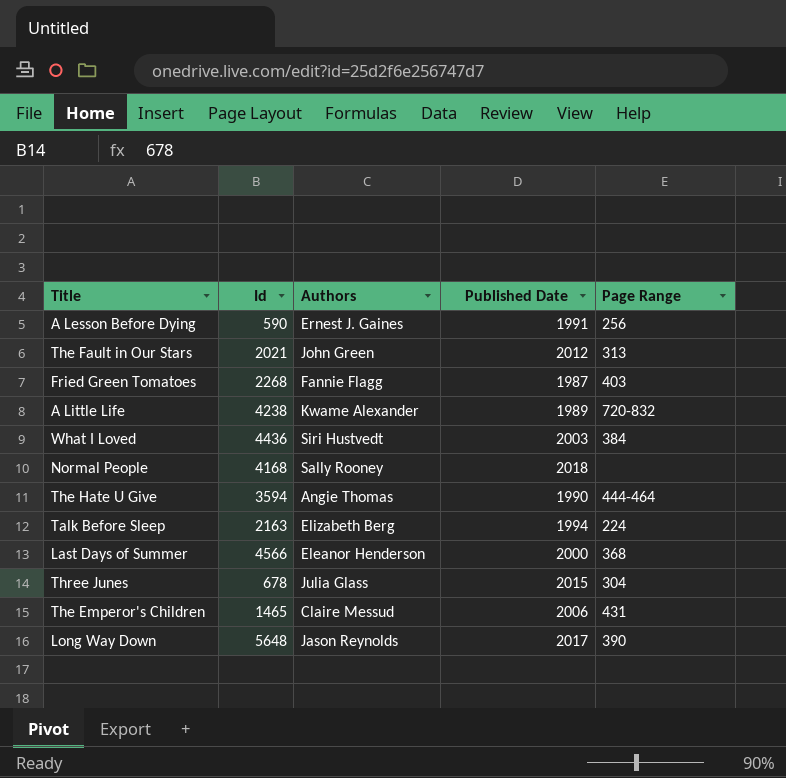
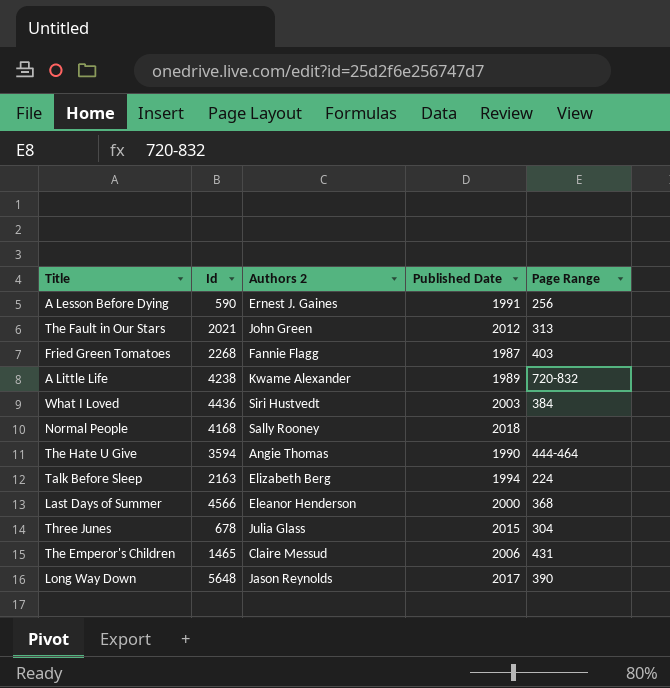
column name: Authors -> Authors 2

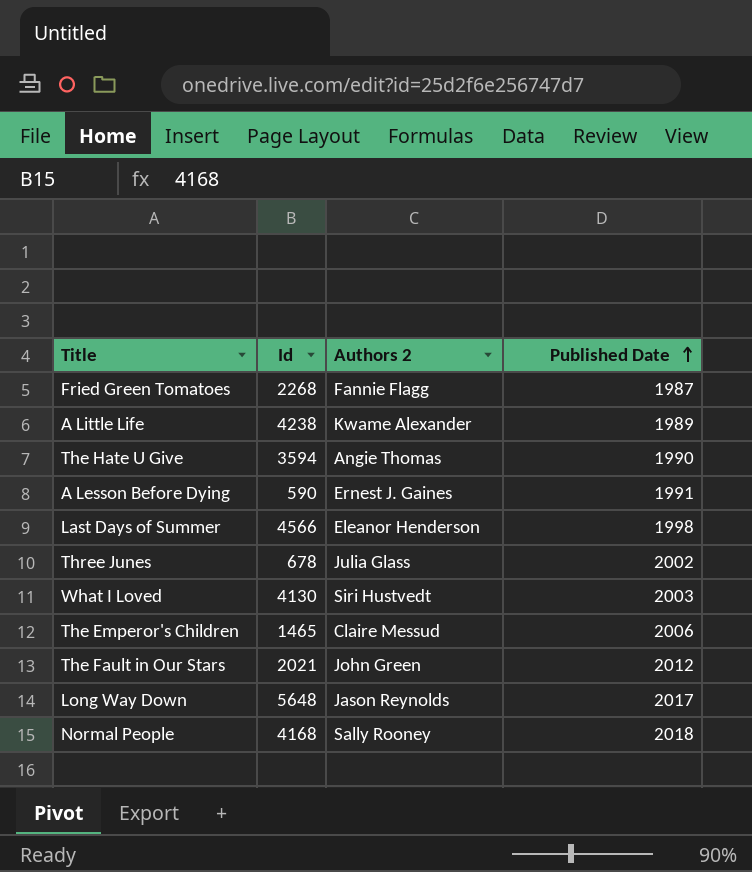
row order: none -> Published Date ascending
column Page Range | position: 5 -> none
row Talk Before Sleep: 2163 | Elizabeth Berg | 1994 | 224 -> none
Last Days of Summer | Published Date: 2000 -> 1998
Three Junes | Published Date: 2015 -> 2002
What I Loved | Id: 4436 -> 4130

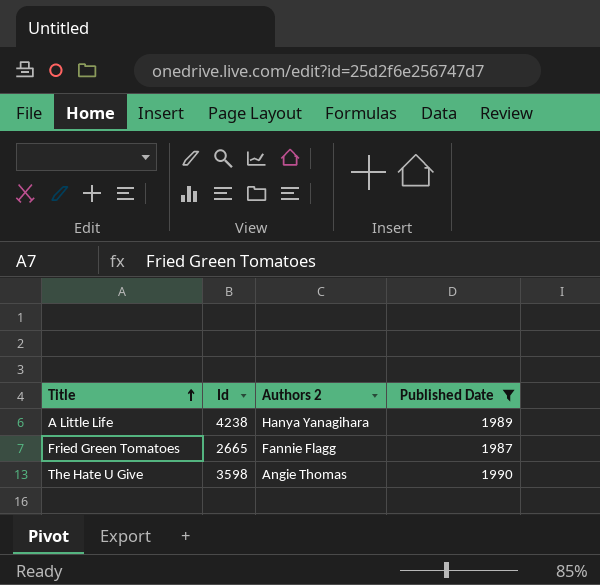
filter: none -> Published Date <= 1990
row order: Published Date ascending -> Title ascending
A Little Life | Authors 2: Kwame Alexander -> Hanya Yanagihara
Fried Green Tomatoes | Id: 2268 -> 2665
The Hate U Give | Id: 3594 -> 3598

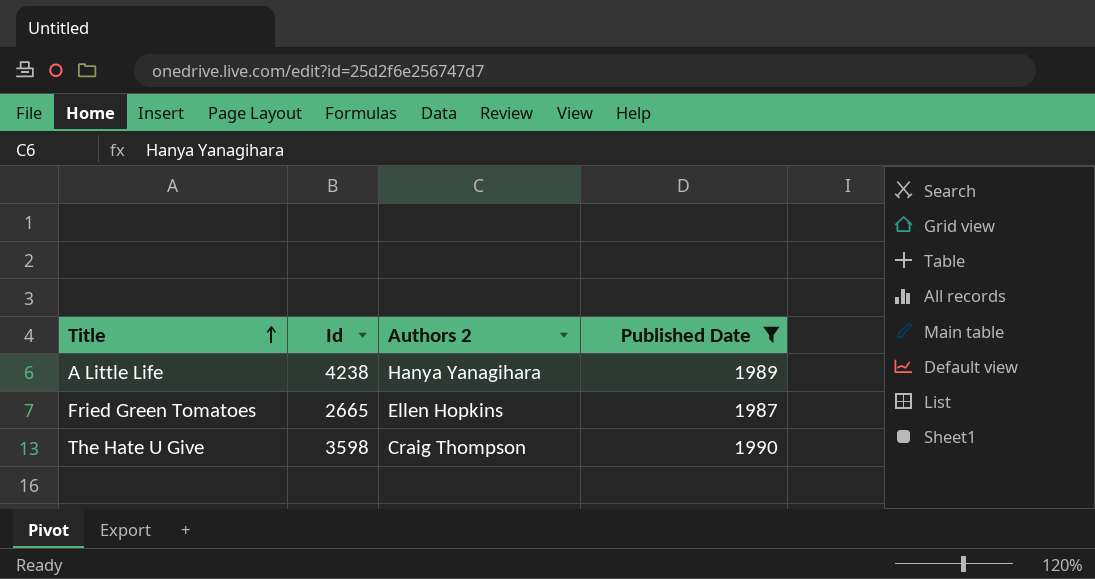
Fried Green Tomatoes | Authors 2: Fannie Flagg -> Ellen Hopkins
The Hate U Give | Authors 2: Angie Thomas -> Craig Thompson

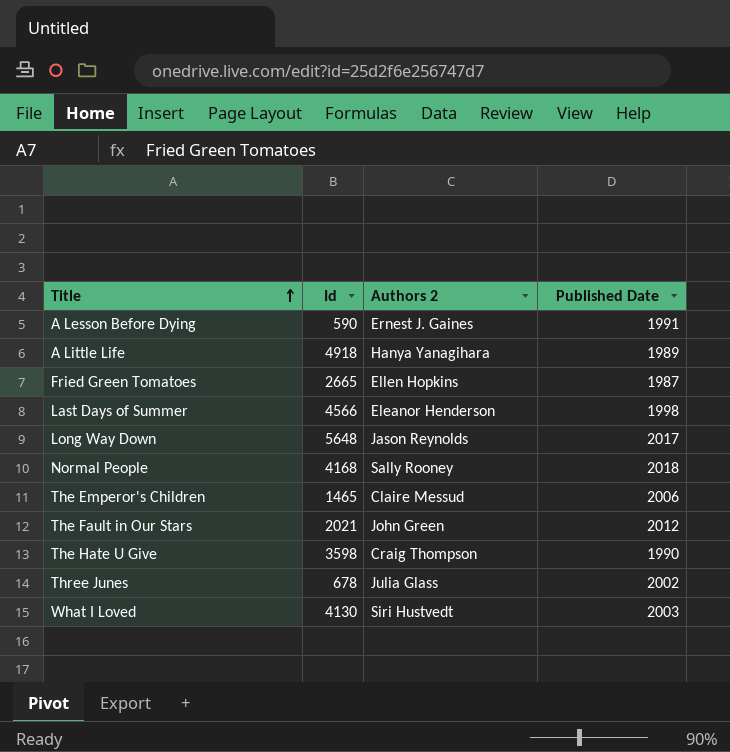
filter: Published Date <= 1990 -> none
A Little Life | Id: 4238 -> 4918

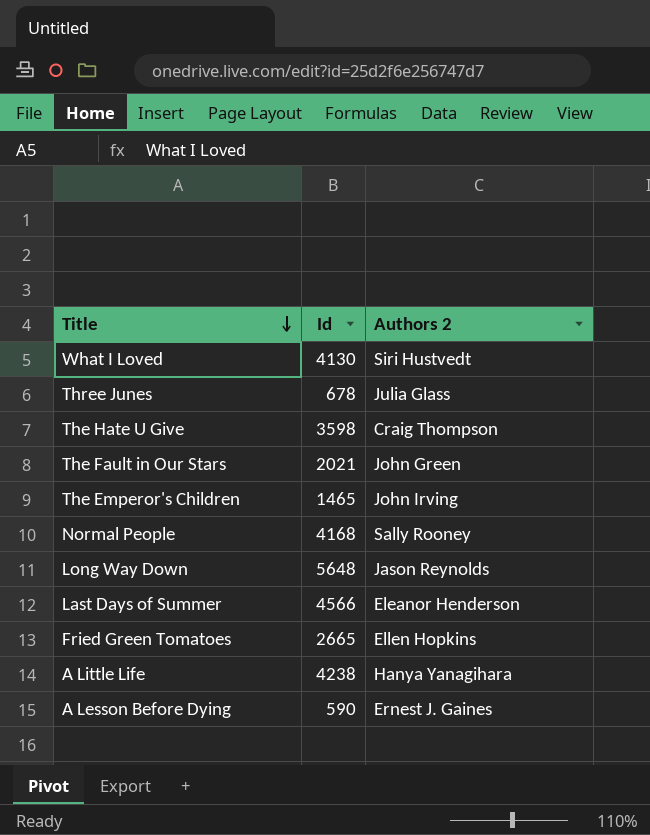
row order: Title ascending -> Title descending
column Published Date | position: 4 -> none
The Emperor's Children | Authors 2: Claire Messud -> John Irving
A Little Life | Id: 4918 -> 4238

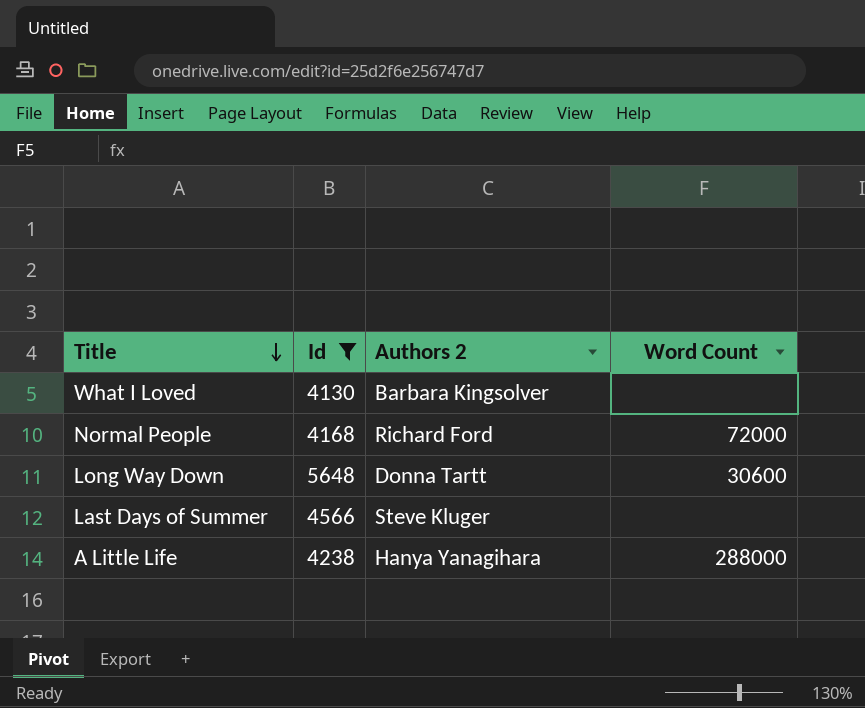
filter: none -> Id >= 4130
column Word Count | position: none -> 4
What I Loved | Authors 2: Siri Hustvedt -> Barbara Kingsolver
Normal People | Authors 2: Sally Rooney -> Richard Ford
Long Way Down | Authors 2: Jason Reynolds -> Donna Tartt
Last Days of Summer | Authors 2: Eleanor Henderson -> Steve Kluger

